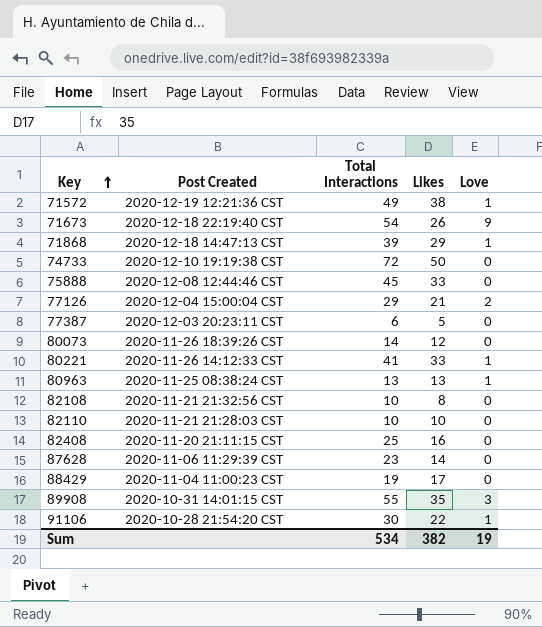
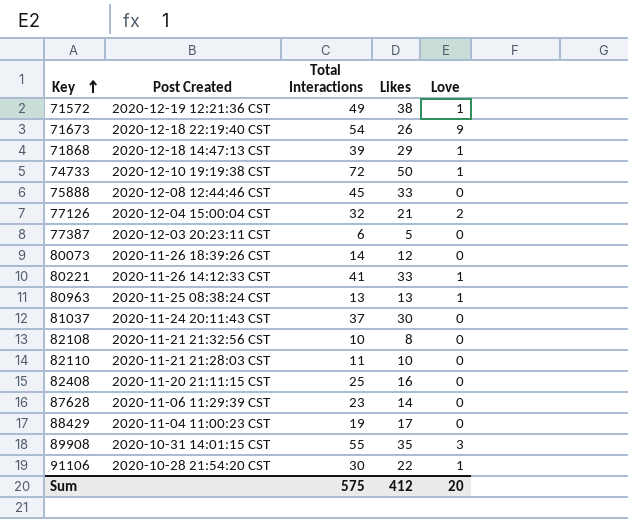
74733 | Love: 0 -> 1
77126 | Total Interactions: 29 -> 32
row 81037: none -> 2020-11-24 20:11:43 CST | 37 | 30 | 0
82110 | Total Interactions: 10 -> 11
Sum | Total Interactions: 534 -> 575
Sum | Likes: 382 -> 412
Sum | Love: 19 -> 20

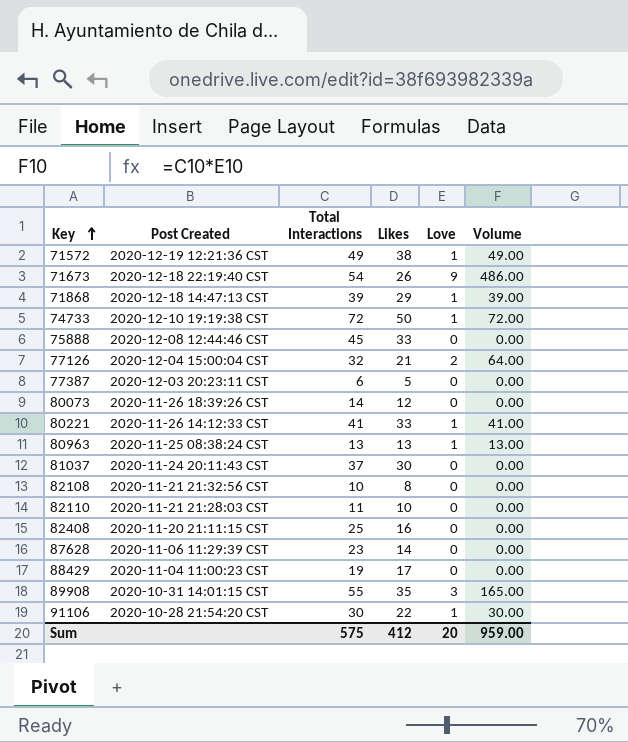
column Volume | formula: none -> [Total Interactions] * [Love]

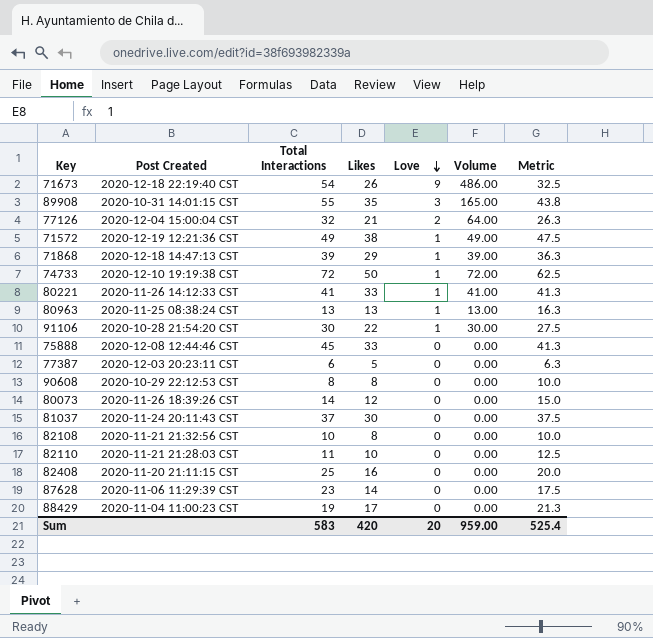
row order: Key ascending -> Love descending
column Metric | formula: none -> [Likes] * 1.25
row 90608: none -> 2020-10-29 22:12:53 CST | 8 | 8 | 0 | 0.00 | 10.0
Sum | Total Interactions: 575 -> 583
Sum | Likes: 412 -> 420

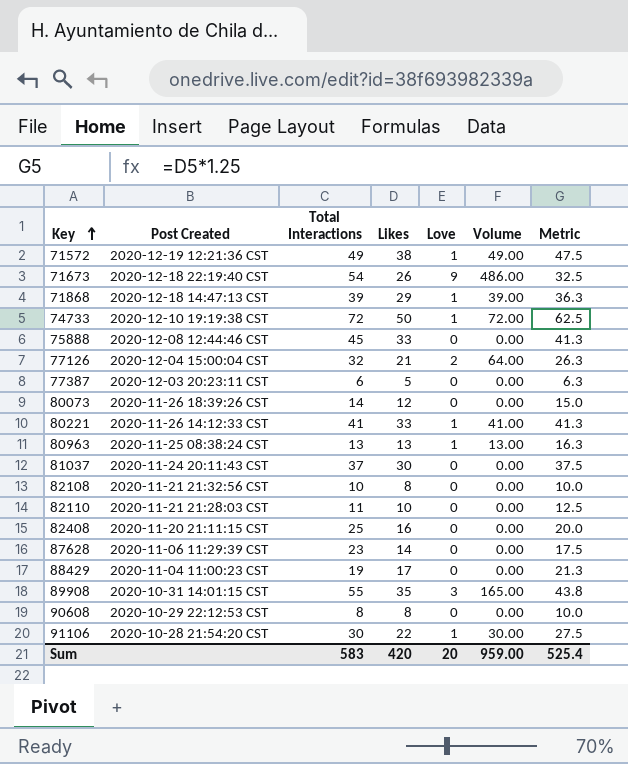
row order: Love descending -> Key ascending

